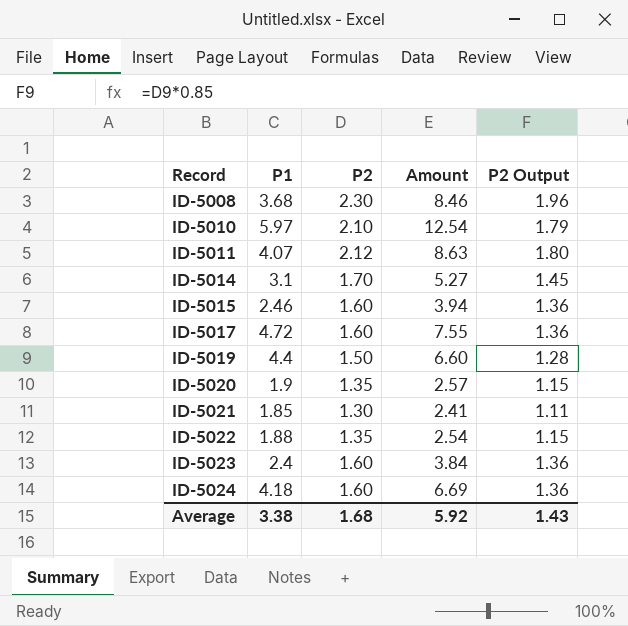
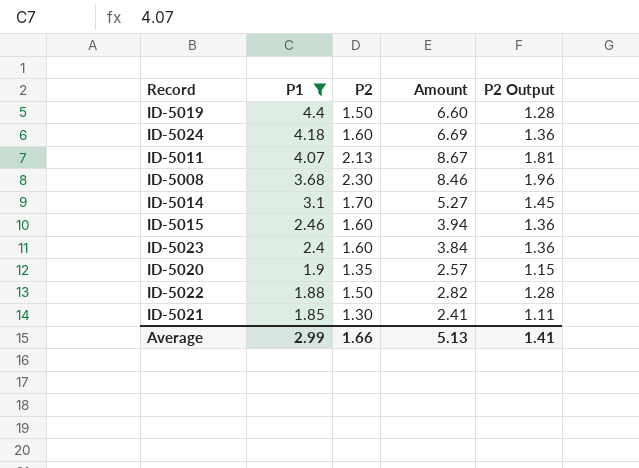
filter: none -> P1 <= 4.4
row order: Record ascending -> P1 descending
ID-5011 | P2: 2.12 -> 2.13
ID-5011 | Amount: 8.63 -> 8.67
ID-5011 | P2 Output: 1.80 -> 1.81
ID-5022 | P2: 1.35 -> 1.50
ID-5022 | Amount: 2.54 -> 2.82
ID-5022 | P2 Output: 1.15 -> 1.28
Average | P1: 3.38 -> 2.99
Average | P2: 1.68 -> 1.66
Average | Amount: 5.92 -> 5.13
Average | P2 Output: 1.43 -> 1.41

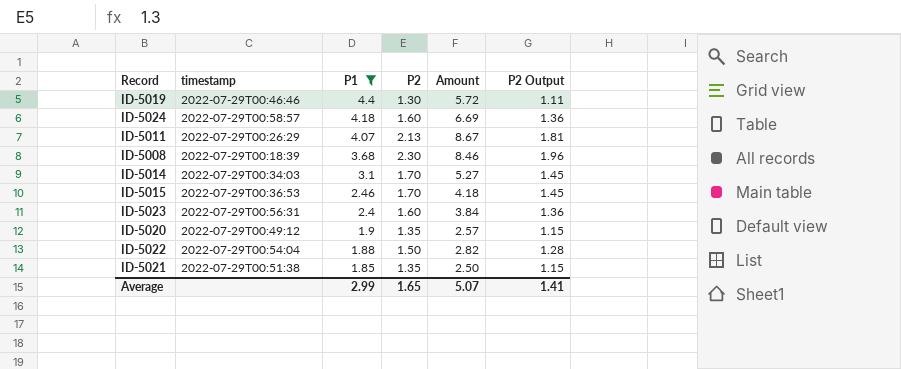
column timestamp | position: none -> 2
ID-5019 | P2: 1.50 -> 1.30
ID-5019 | Amount: 6.60 -> 5.72
ID-5019 | P2 Output: 1.28 -> 1.11
ID-5015 | P2: 1.60 -> 1.70
ID-5015 | Amount: 3.94 -> 4.18
ID-5015 | P2 Output: 1.36 -> 1.45
ID-5021 | P2: 1.30 -> 1.35
ID-5021 | Amount: 2.41 -> 2.50
ID-5021 | P2 Output: 1.11 -> 1.15
Average | P2: 1.66 -> 1.65
Average | Amount: 5.13 -> 5.07

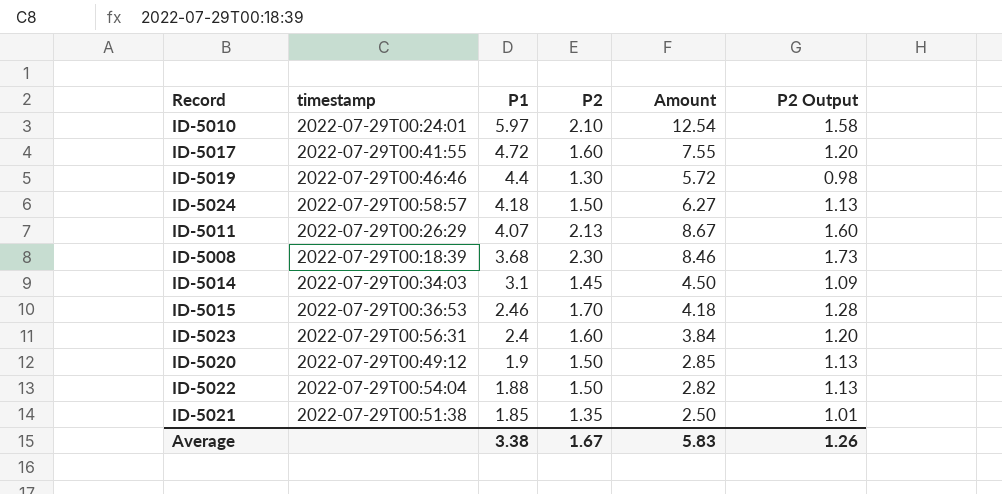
filter: P1 <= 4.4 -> none
column P2 Output | formula: [P2] * 0.85 -> [P2] * 0.75
ID-5024 | P2: 1.60 -> 1.50
ID-5024 | Amount: 6.69 -> 6.27
ID-5014 | P2: 1.70 -> 1.45
ID-5014 | Amount: 5.27 -> 4.50
ID-5020 | P2: 1.35 -> 1.50
ID-5020 | Amount: 2.57 -> 2.85
Average | P1: 2.99 -> 3.38
Average | P2: 1.65 -> 1.67
Average | Amount: 5.07 -> 5.83
Average | P2 Output: 1.41 -> 1.26

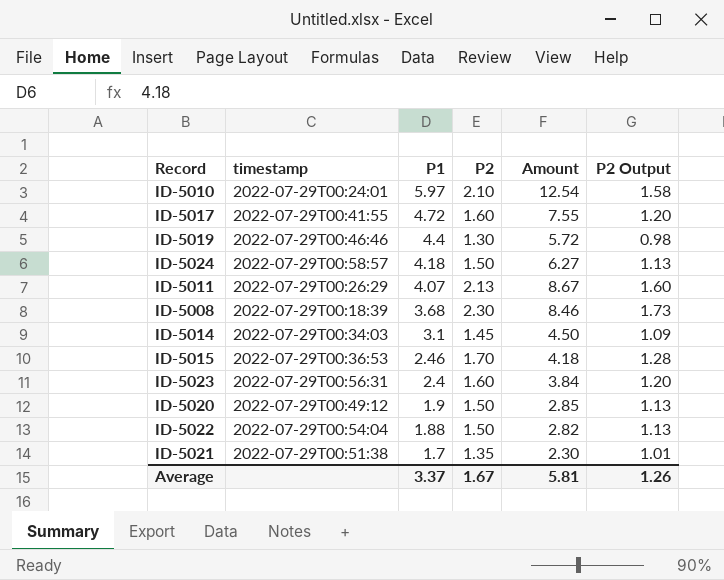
ID-5021 | P1: 1.85 -> 1.7
ID-5021 | Amount: 2.50 -> 2.30
Average | P1: 3.38 -> 3.37
Average | Amount: 5.83 -> 5.81

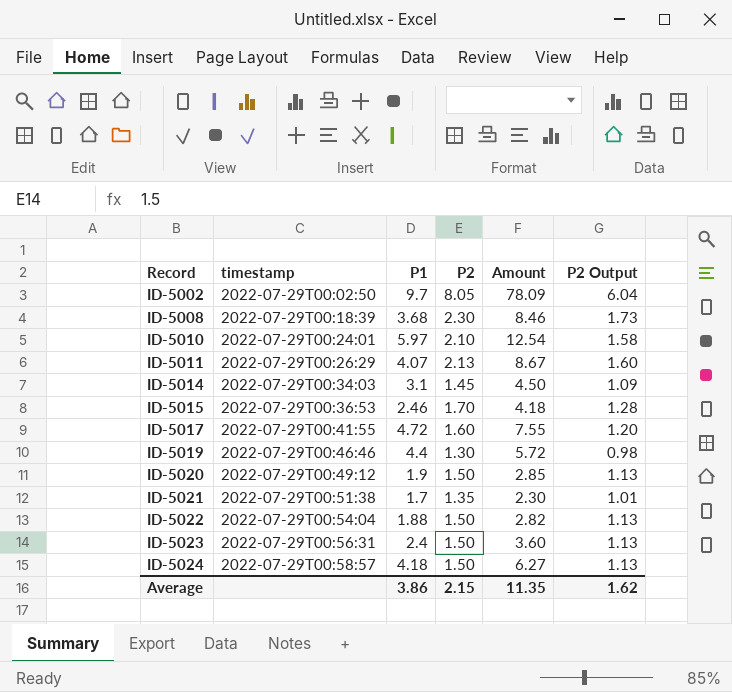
row order: P1 descending -> Record ascending
row ID-5002: none -> 2022-07-29T00:02:50 | 9.7 | 8.05 | 78.09 | 6.04
ID-5023 | P2: 1.60 -> 1.50
ID-5023 | Amount: 3.84 -> 3.60
ID-5023 | P2 Output: 1.20 -> 1.13
Average | P1: 3.37 -> 3.86
Average | P2: 1.67 -> 2.15
Average | Amount: 5.81 -> 11.35
Average | P2 Output: 1.26 -> 1.62

